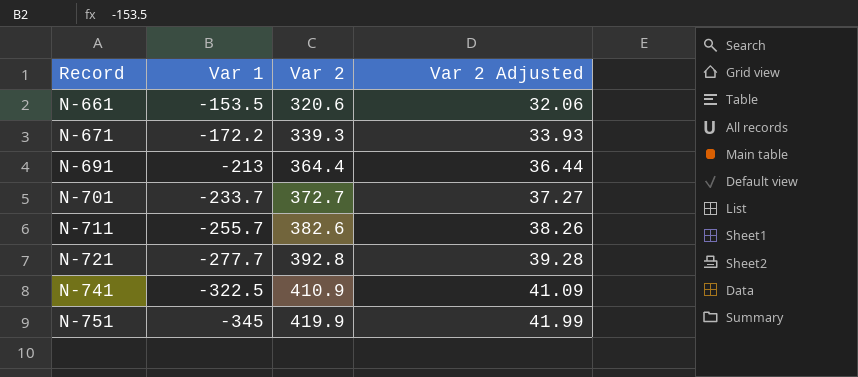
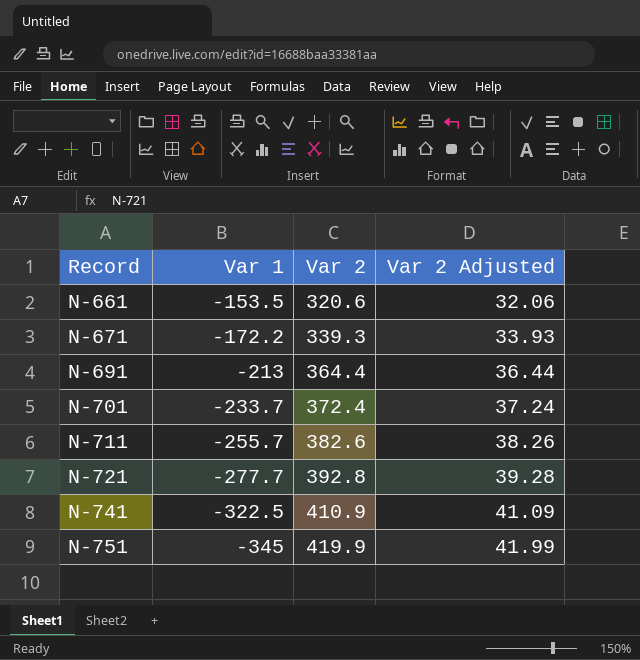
N-701 | Var 2: 372.7 -> 372.4
N-701 | Var 2 Adjusted: 37.27 -> 37.24

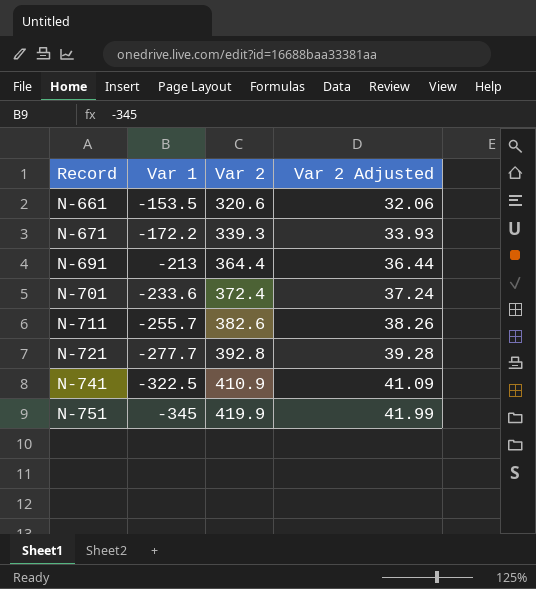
N-701 | Var 1: -233.7 -> -233.6

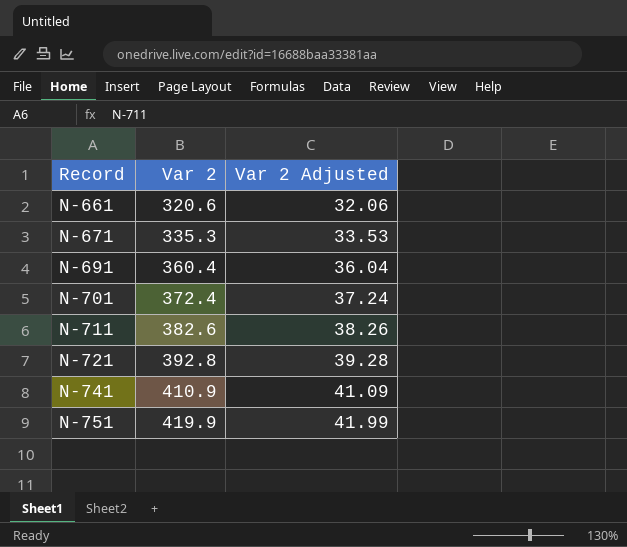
column Var 1 | position: 2 -> none
N-671 | Var 2: 339.3 -> 335.3
N-671 | Var 2 Adjusted: 33.93 -> 33.53
N-691 | Var 2: 364.4 -> 360.4
N-691 | Var 2 Adjusted: 36.44 -> 36.04

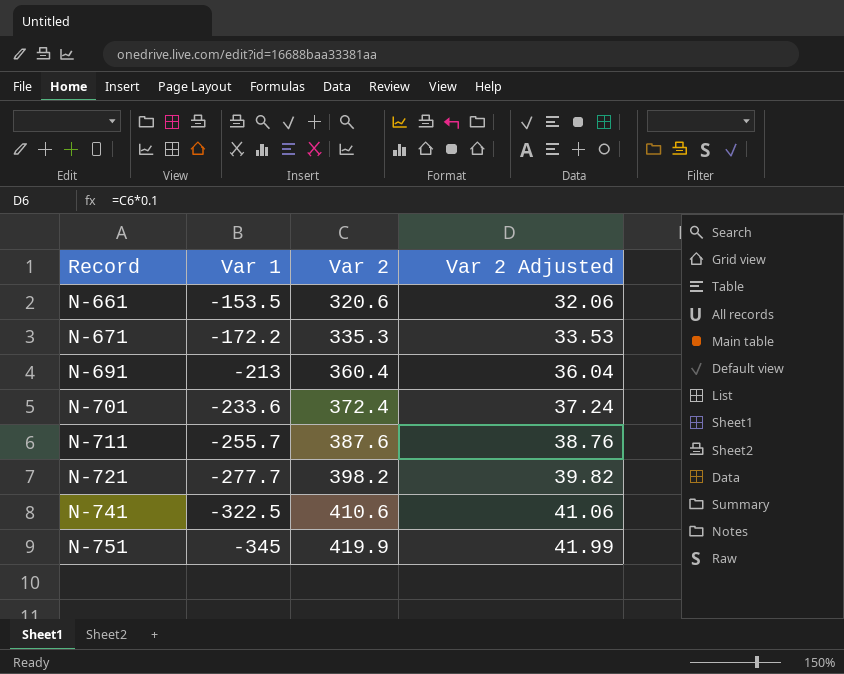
column Var 1 | position: none -> 2
N-711 | Var 2: 382.6 -> 387.6
N-711 | Var 2 Adjusted: 38.26 -> 38.76
N-721 | Var 2: 392.8 -> 398.2
N-721 | Var 2 Adjusted: 39.28 -> 39.82
N-741 | Var 2: 410.9 -> 410.6
N-741 | Var 2 Adjusted: 41.09 -> 41.06

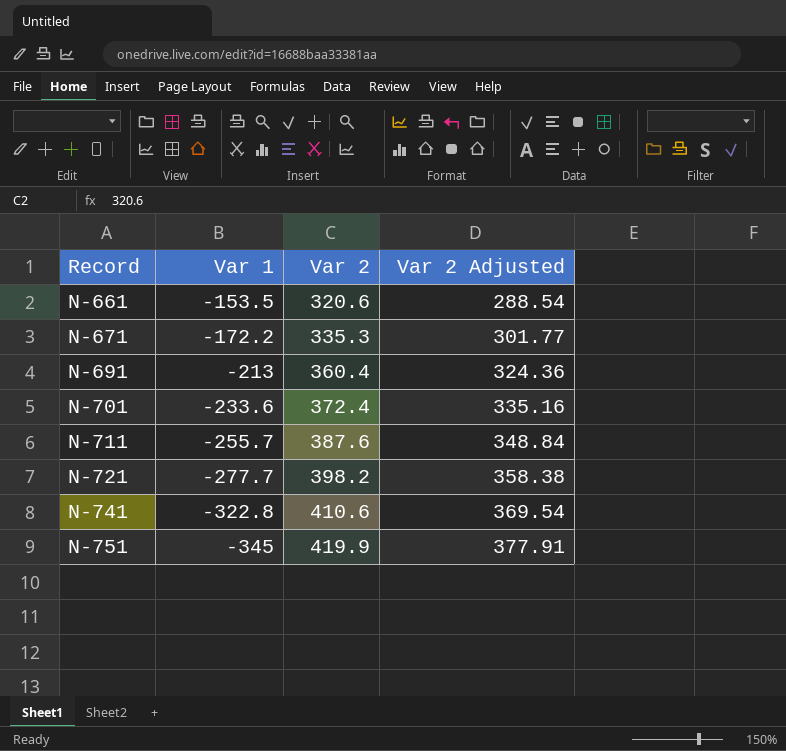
column Var 2 Adjusted | formula: [Var 2] * 0.1 -> [Var 2] * 0.9
N-741 | Var 1: -322.5 -> -322.8

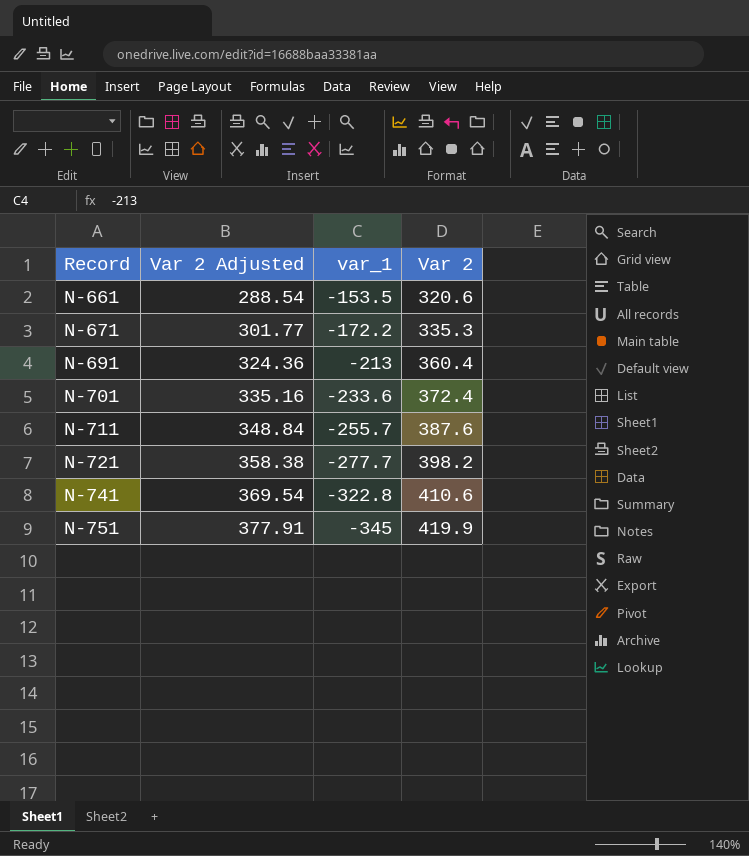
column Var 2 Adjusted | position: 4 -> 2
column name: Var 1 -> var_1

